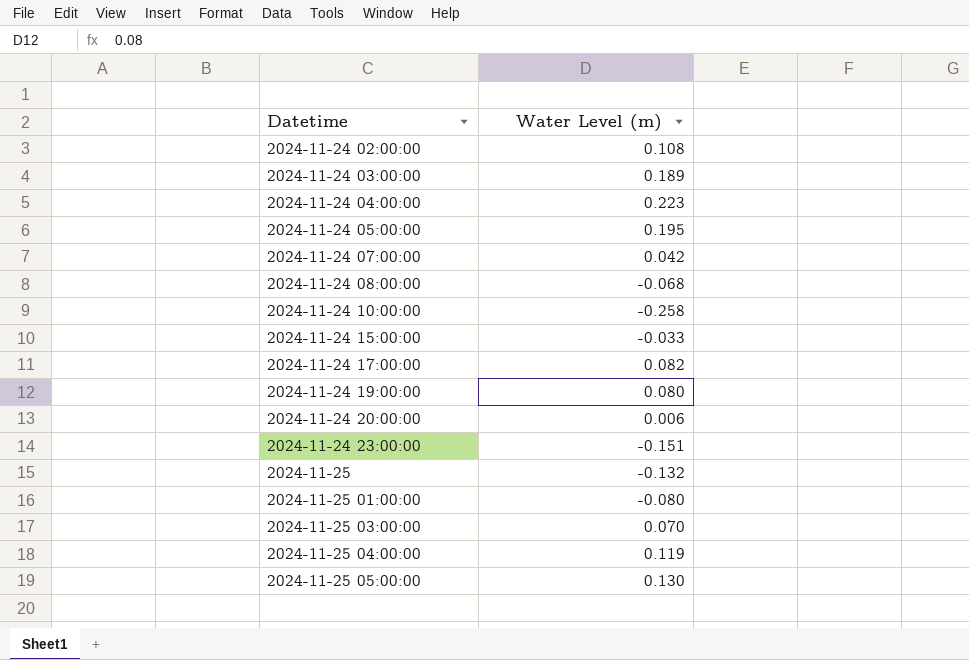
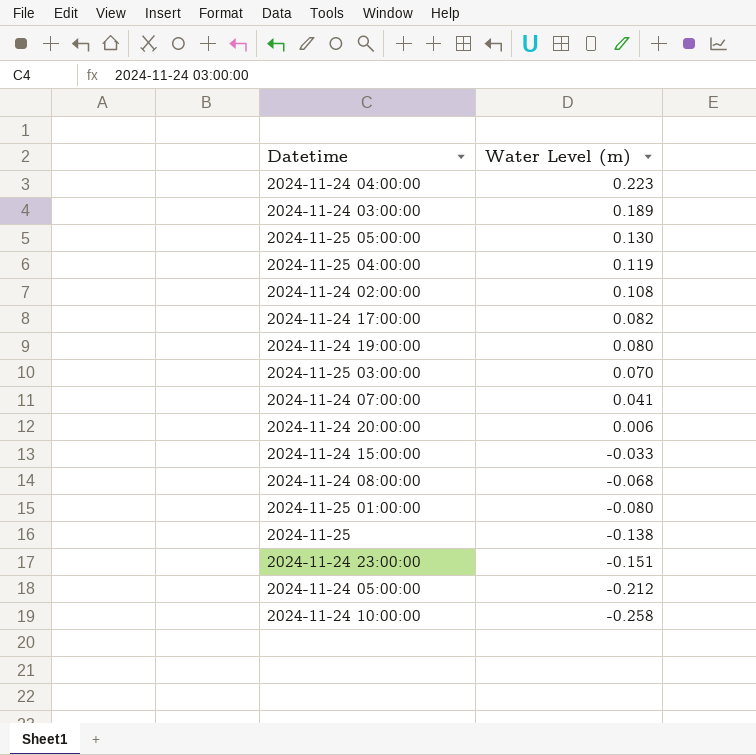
row order: Datetime ascending -> Water Level (m) descending
2024-11-24 07:00:00 | Water Level (m): 0.042 -> 0.041
2024-11-25 | Water Level (m): -0.132 -> -0.138
2024-11-24 05:00:00 | Water Level (m): 0.195 -> -0.212

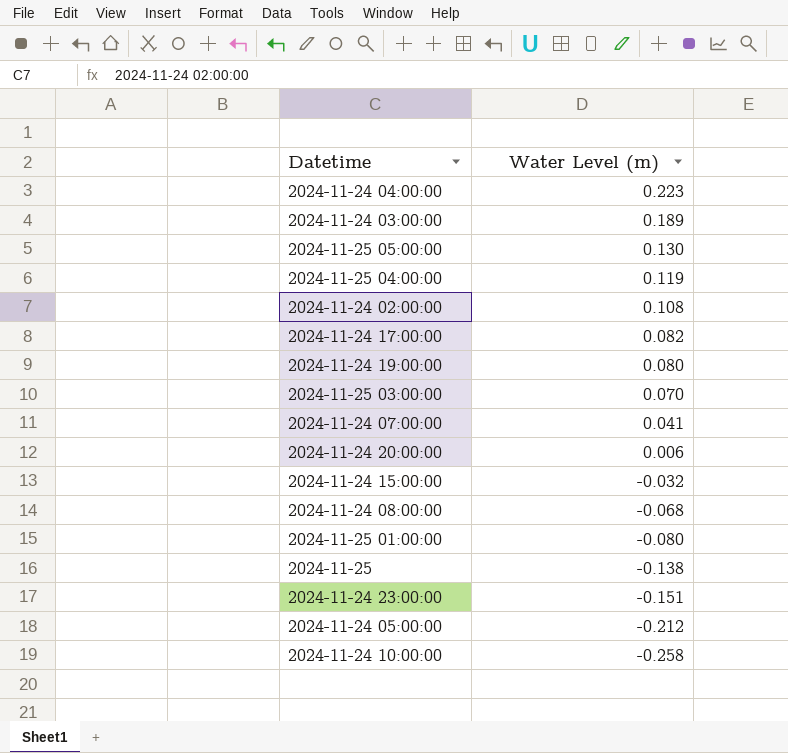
2024-11-24 15:00:00 | Water Level (m): -0.033 -> -0.032

